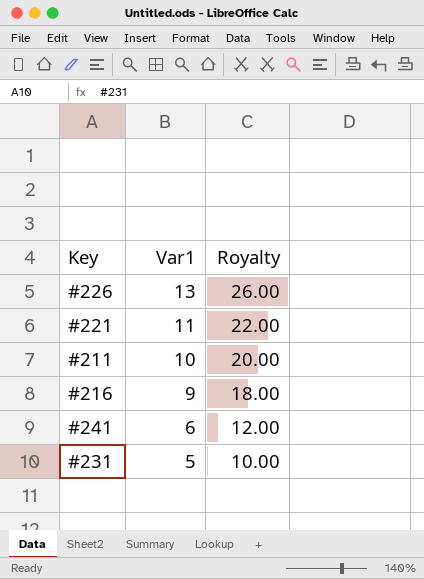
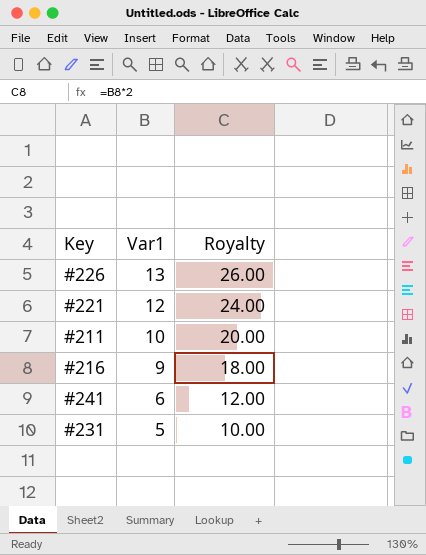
#221 | Var1: 11 -> 12
#221 | Royalty: 22.00 -> 24.00

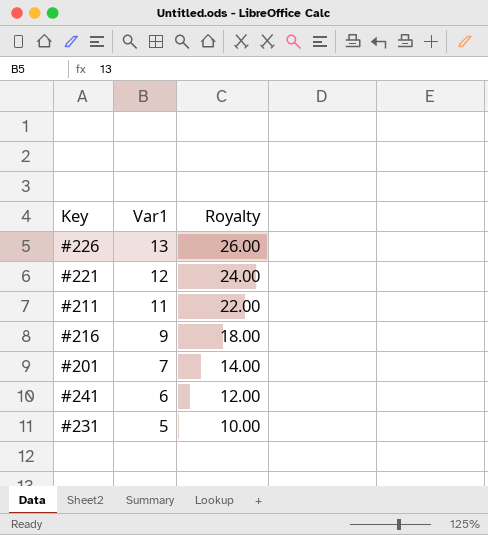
#211 | Var1: 10 -> 11
#211 | Royalty: 20.00 -> 22.00
row #201: none -> 7 | 14.00

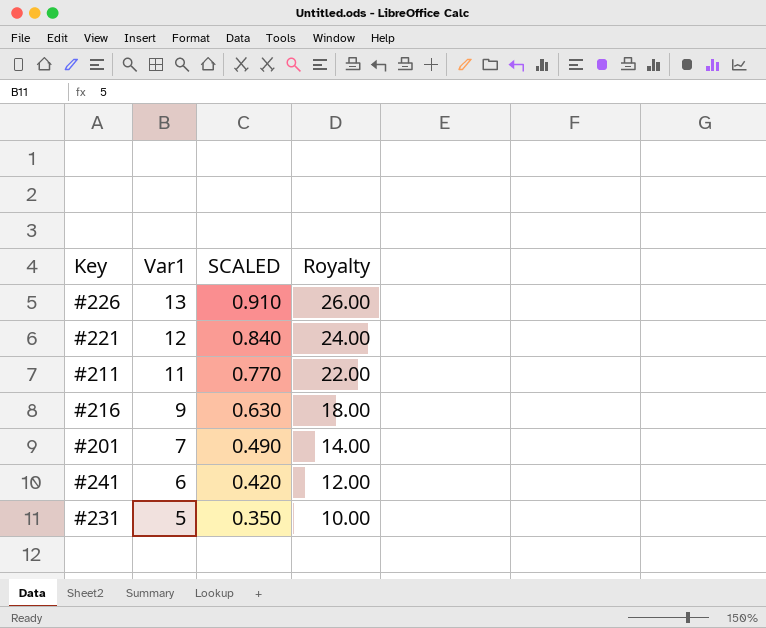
column SCALED | formula: none -> [Var1] * 0.07

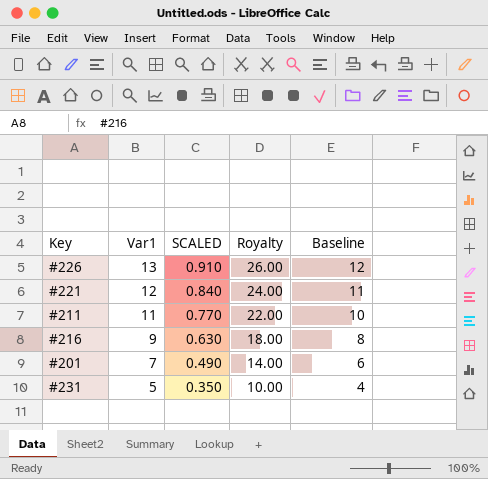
column Baseline | formula: none -> [Var1] - 1
row #241: 6 | 0.420 | 12.00 -> none

